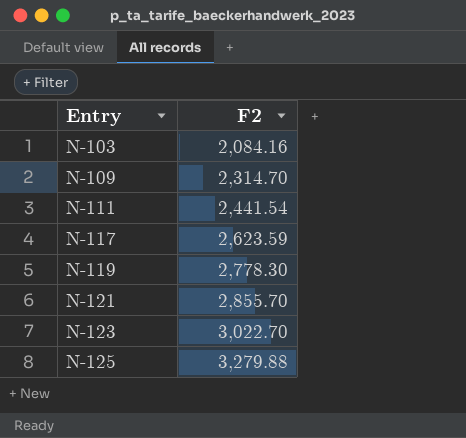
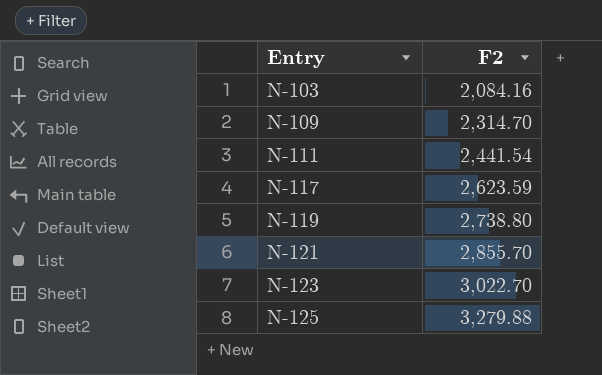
N-119 | F2: 2,778.30 -> 2,738.80

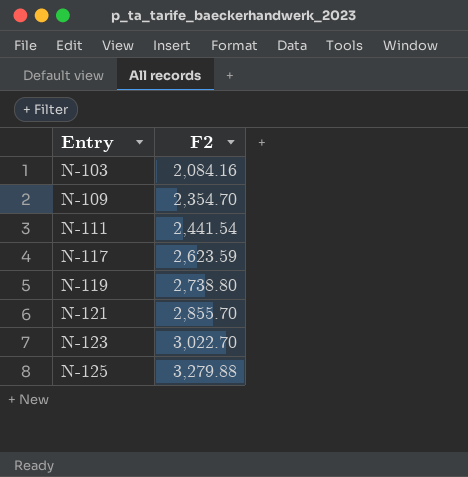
N-109 | F2: 2,314.70 -> 2,354.70

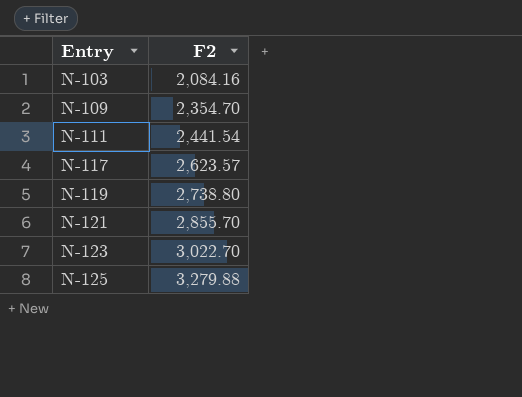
N-117 | F2: 2,623.59 -> 2,623.57

